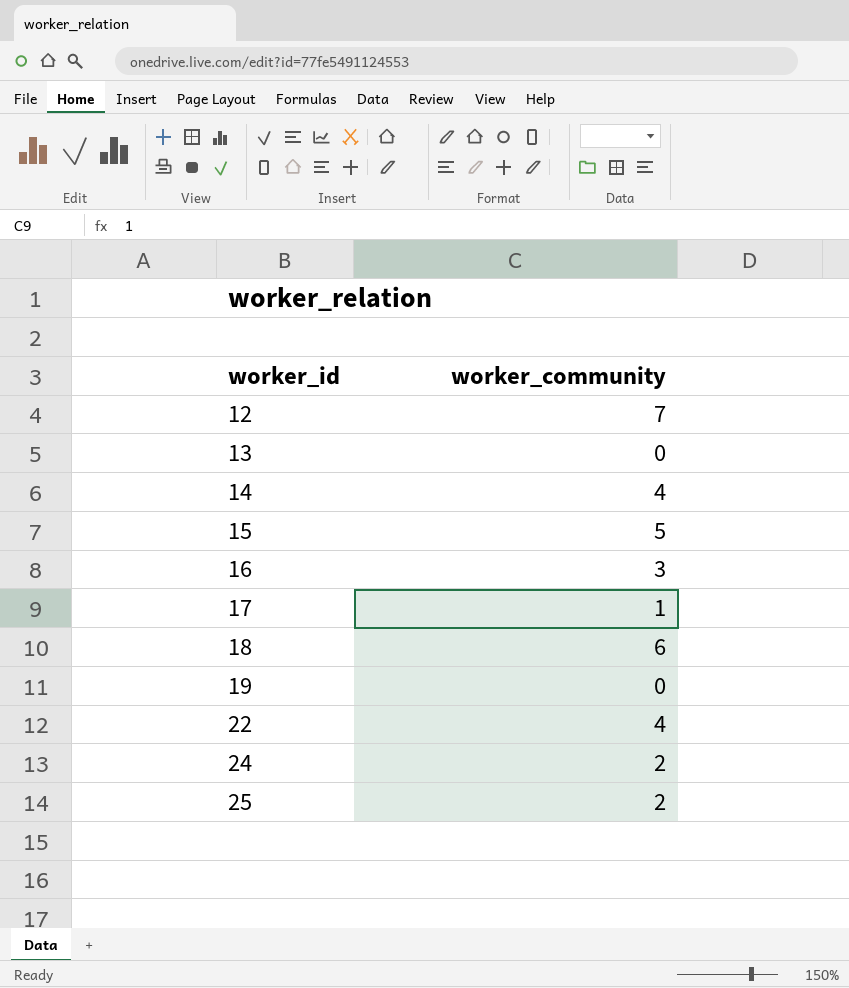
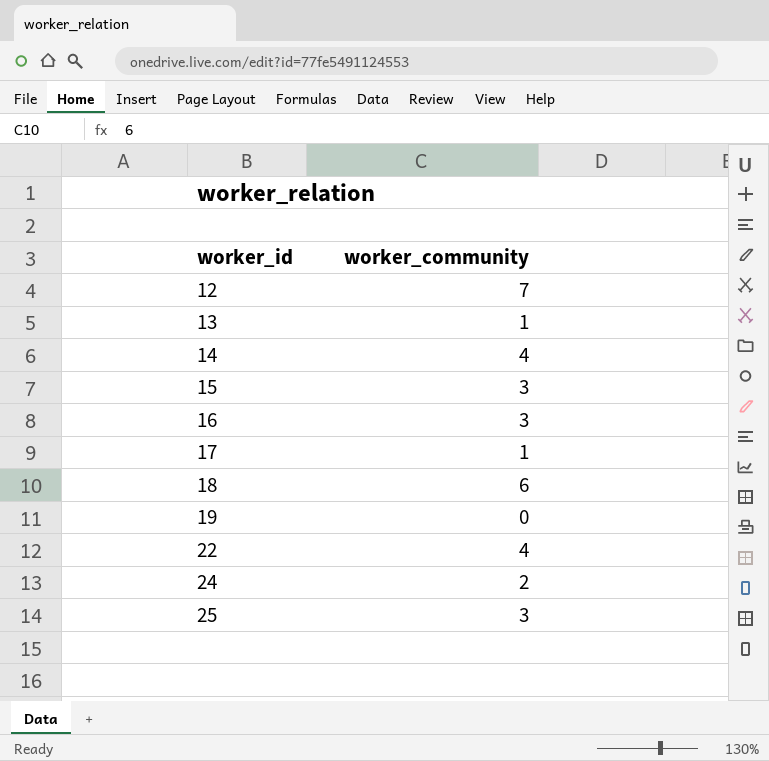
13 | worker_community: 0 -> 1
15 | worker_community: 5 -> 3
25 | worker_community: 2 -> 3

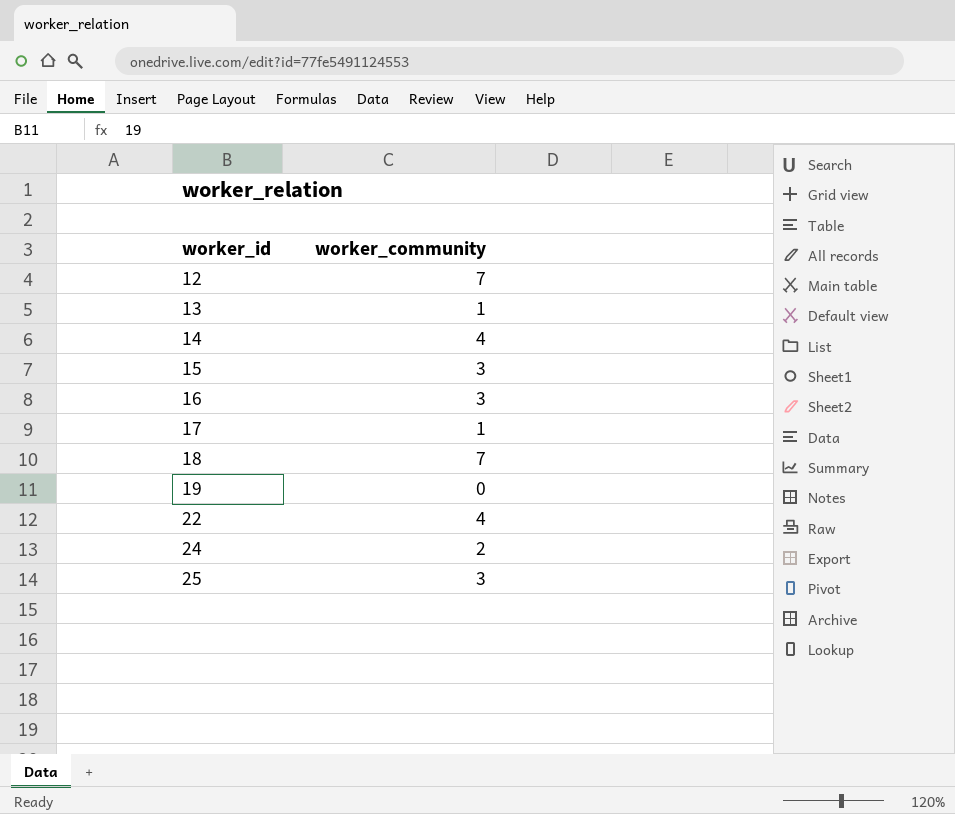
18 | worker_community: 6 -> 7

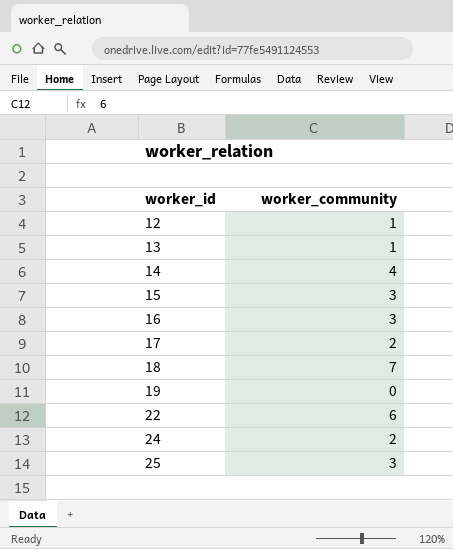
12 | worker_community: 7 -> 1
17 | worker_community: 1 -> 2
22 | worker_community: 4 -> 6

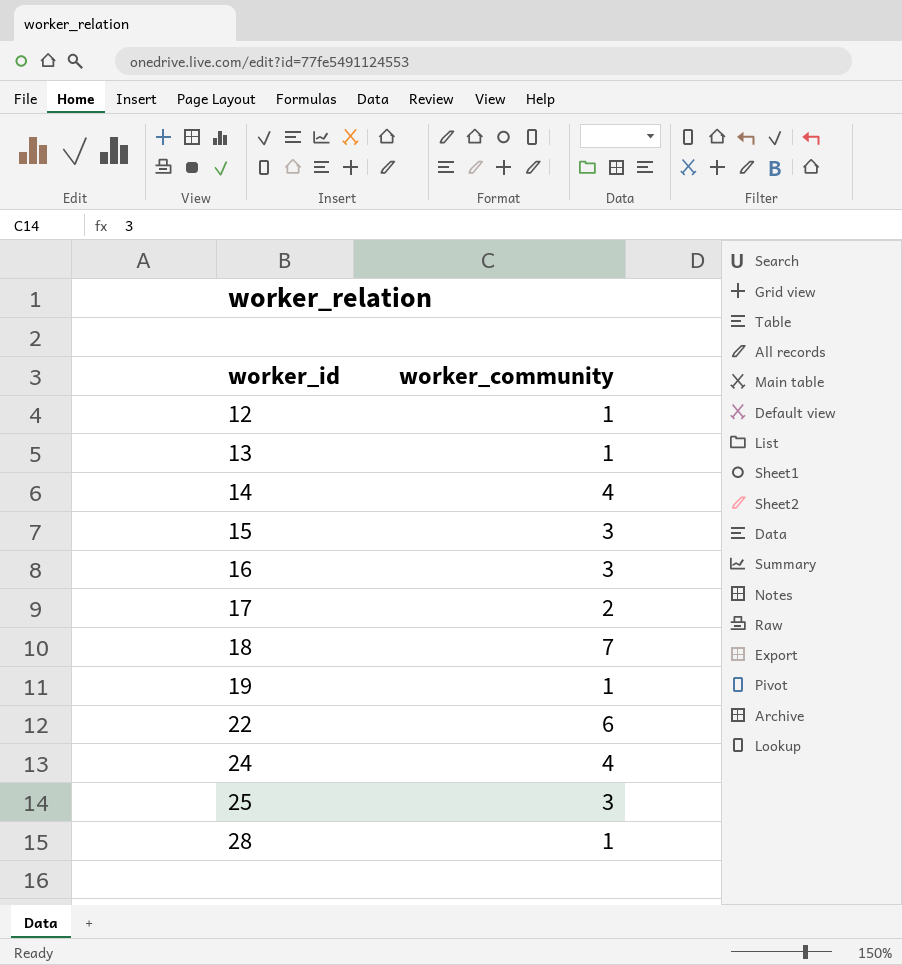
19 | worker_community: 0 -> 1
24 | worker_community: 2 -> 4
row 28: none -> 1

